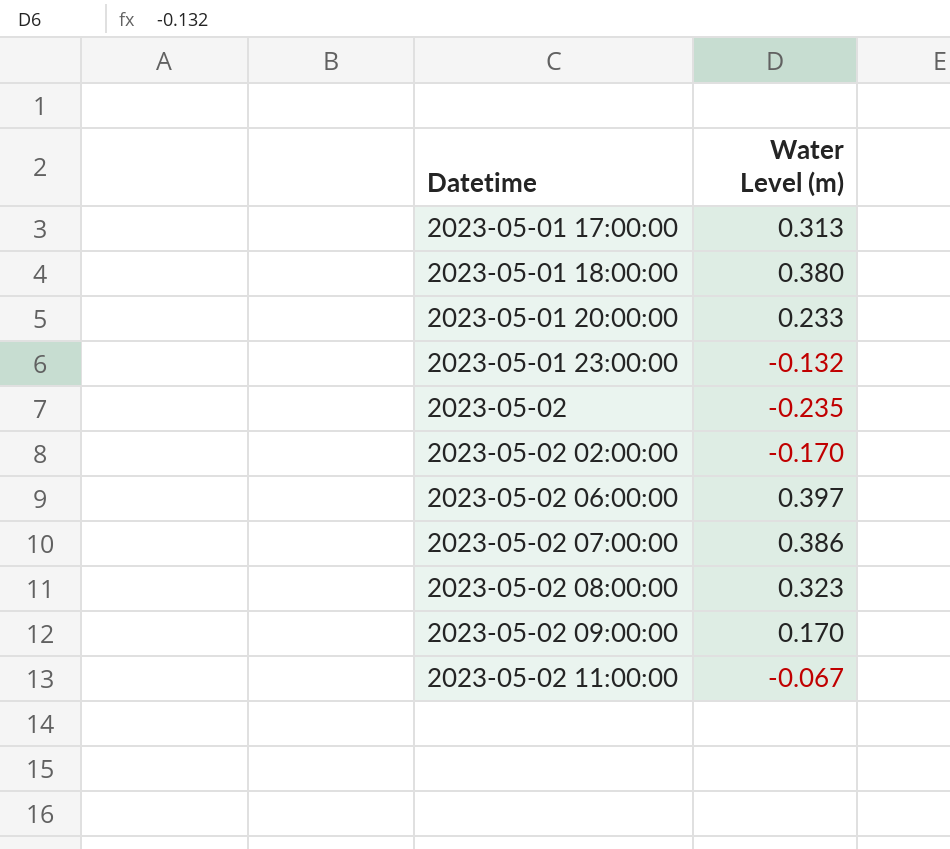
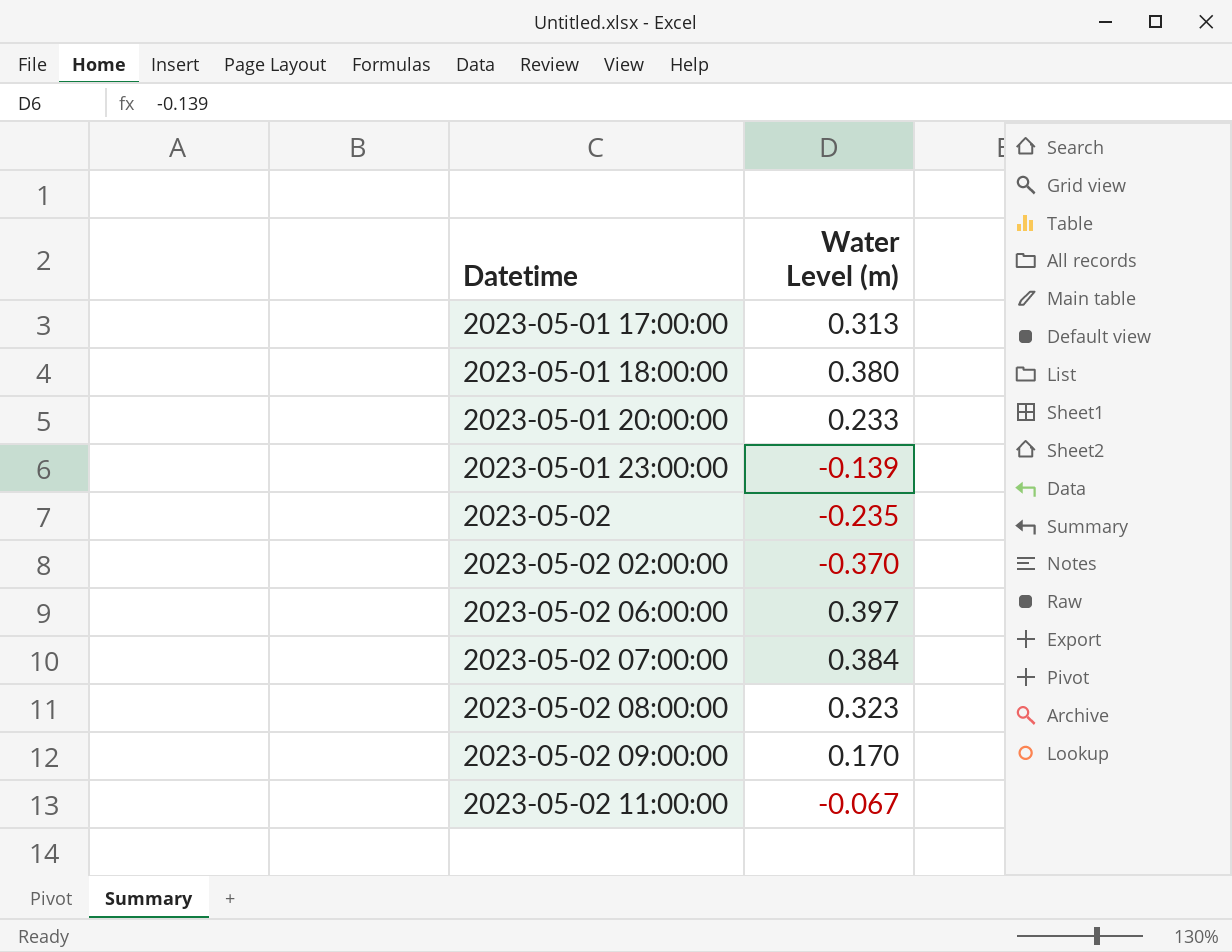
2023-05-01 23:00:00 | Water Level (m): -0.132 -> -0.139
2023-05-02 02:00:00 | Water Level (m): -0.170 -> -0.370
2023-05-02 07:00:00 | Water Level (m): 0.386 -> 0.384

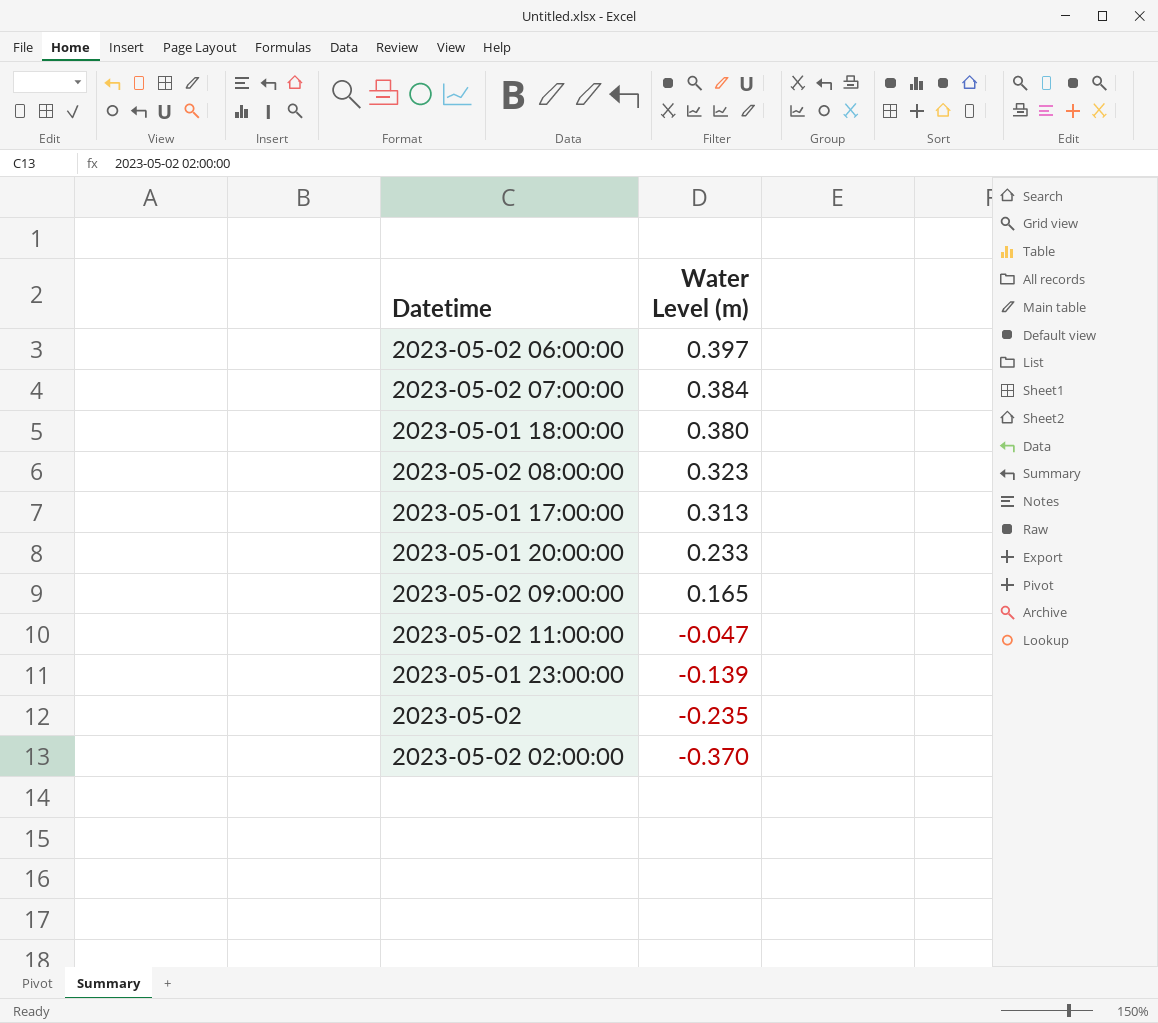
row order: Datetime ascending -> Water Level (m) descending
2023-05-02 09:00:00 | Water Level (m): 0.170 -> 0.165
2023-05-02 11:00:00 | Water Level (m): -0.067 -> -0.047

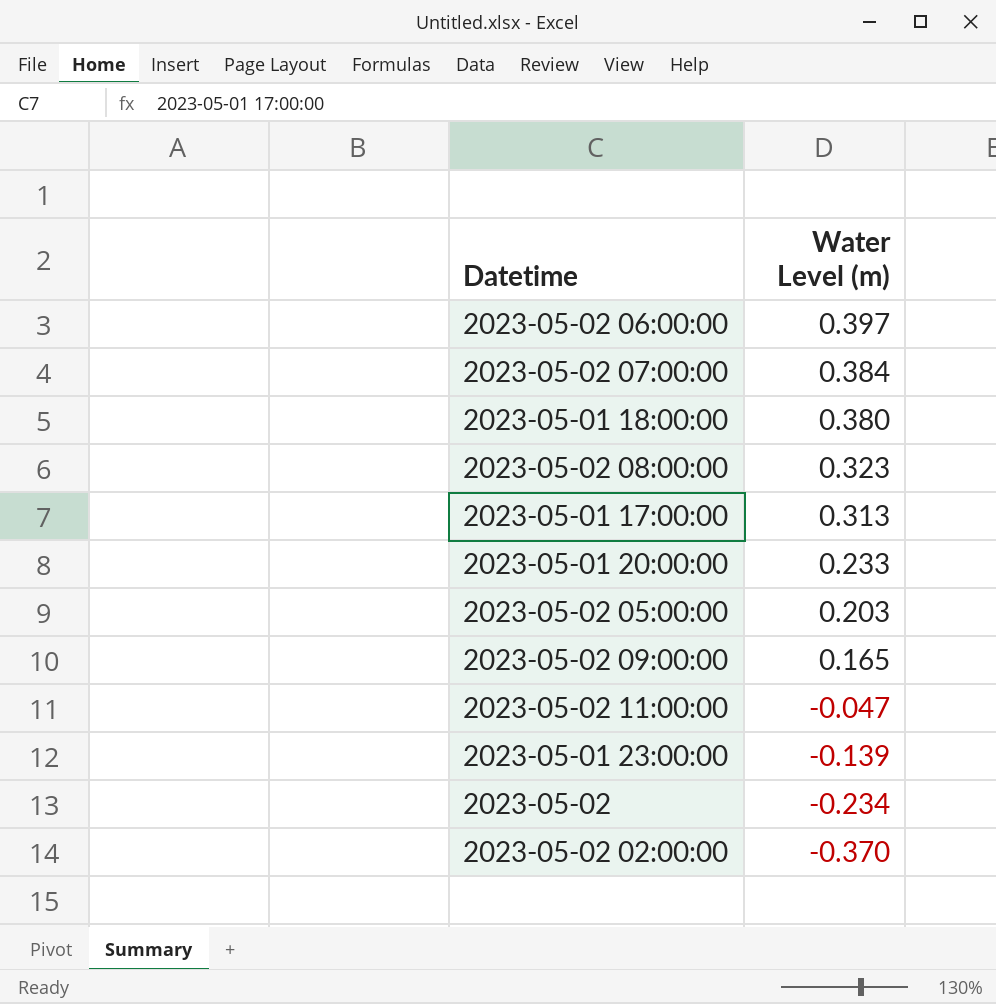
row 2023-05-02 05:00:00: none -> 0.203
2023-05-02 | Water Level (m): -0.235 -> -0.234

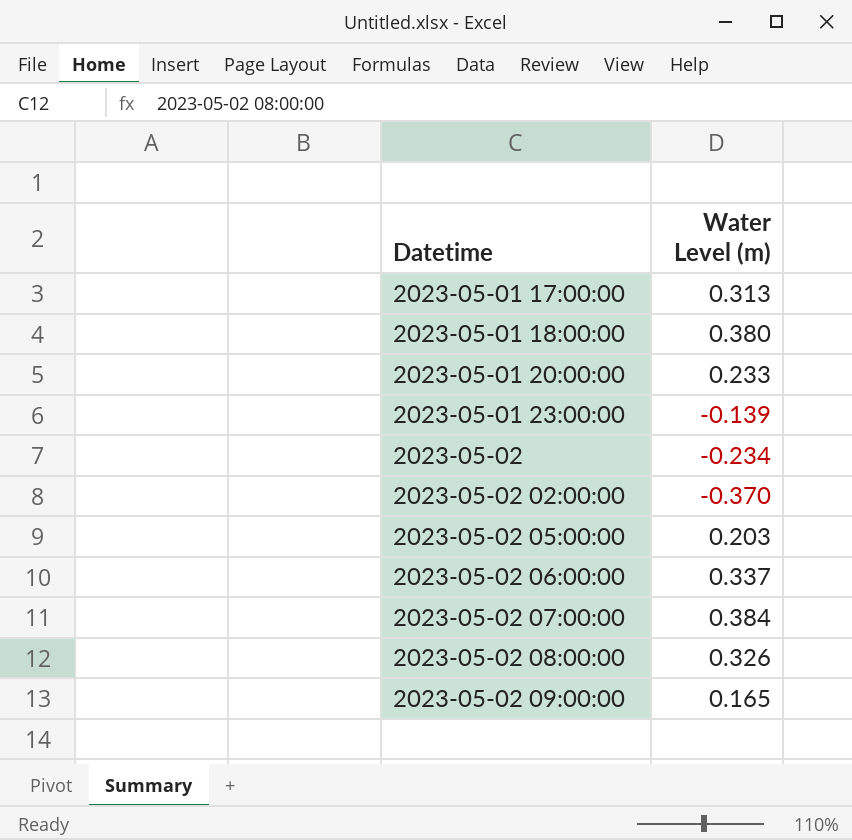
row order: Water Level (m) descending -> Datetime ascending
row 2023-05-02 11:00:00: -0.047 -> none
2023-05-02 06:00:00 | Water Level (m): 0.397 -> 0.337
2023-05-02 08:00:00 | Water Level (m): 0.323 -> 0.326

